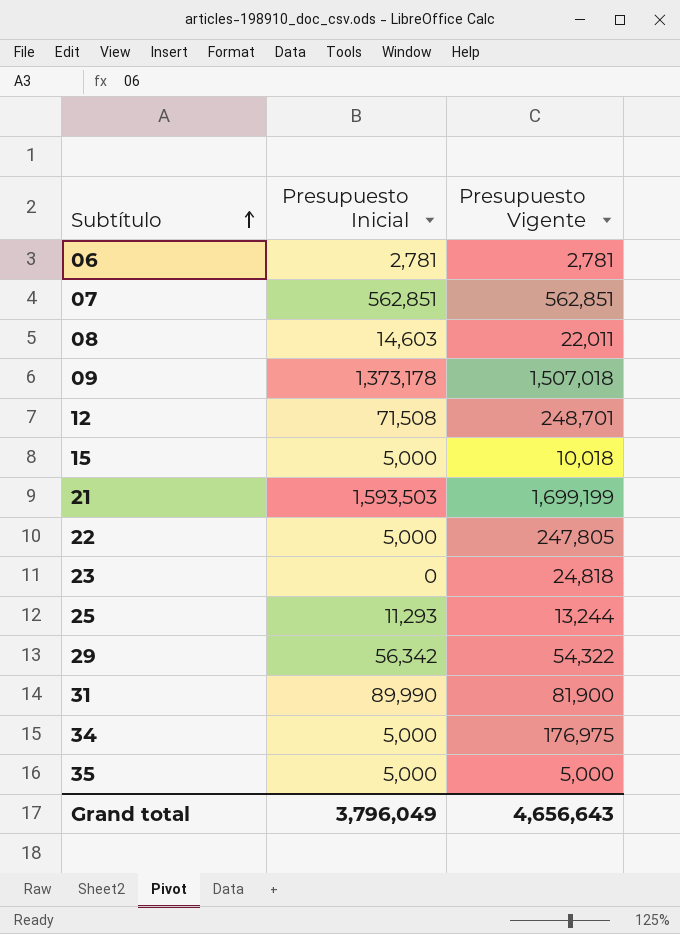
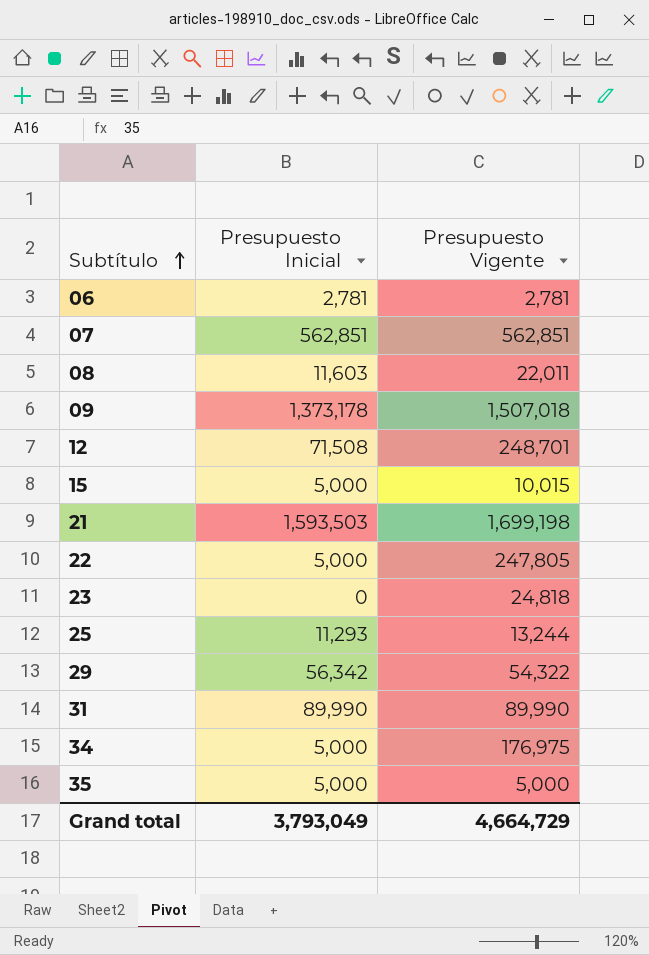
08 | Presupuesto Inicial: 14,603 -> 11,603
15 | Presupuesto Vigente: 10,018 -> 10,015
21 | Presupuesto Vigente: 1,699,199 -> 1,699,198
31 | Presupuesto Vigente: 81,900 -> 89,990
Grand total | Presupuesto Inicial: 3,796,049 -> 3,793,049
Grand total | Presupuesto Vigente: 4,656,643 -> 4,664,729

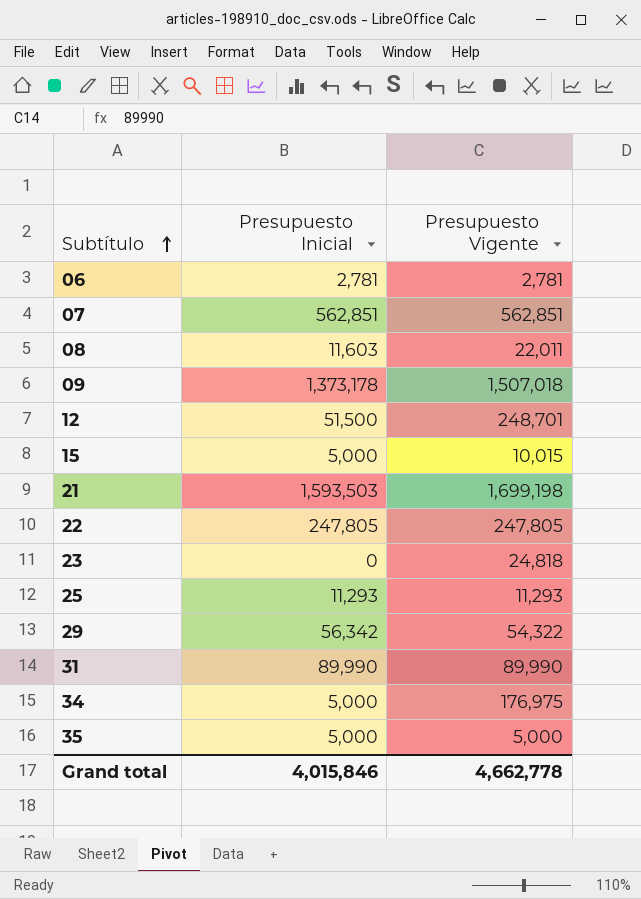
12 | Presupuesto Inicial: 71,508 -> 51,500
22 | Presupuesto Inicial: 5,000 -> 247,805
25 | Presupuesto Vigente: 13,244 -> 11,293
Grand total | Presupuesto Inicial: 3,793,049 -> 4,015,846
Grand total | Presupuesto Vigente: 4,664,729 -> 4,662,778

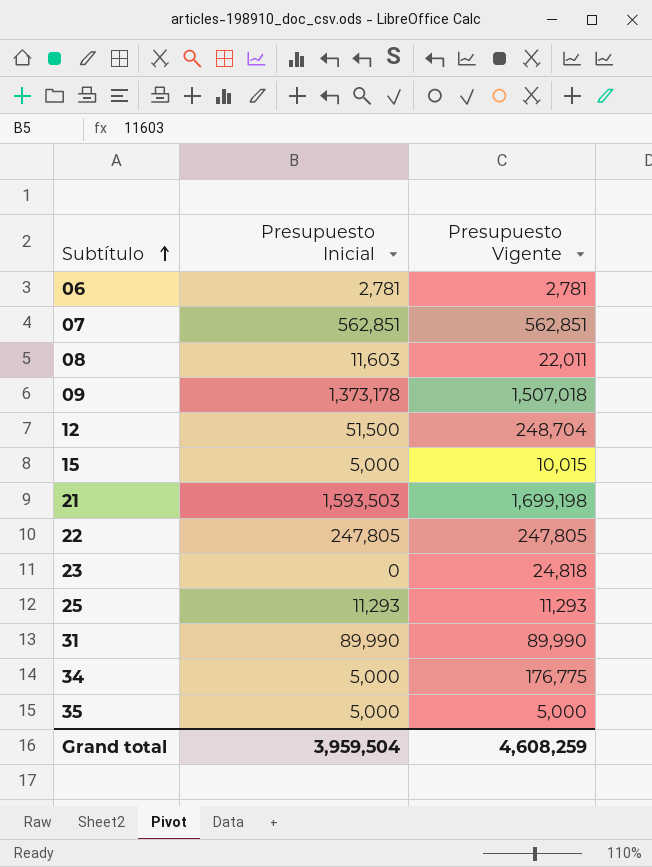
row 29: 56,342 | 54,322 -> none
12 | Presupuesto Vigente: 248,701 -> 248,704
34 | Presupuesto Vigente: 176,975 -> 176,775
Grand total | Presupuesto Inicial: 4,015,846 -> 3,959,504
Grand total | Presupuesto Vigente: 4,662,778 -> 4,608,259

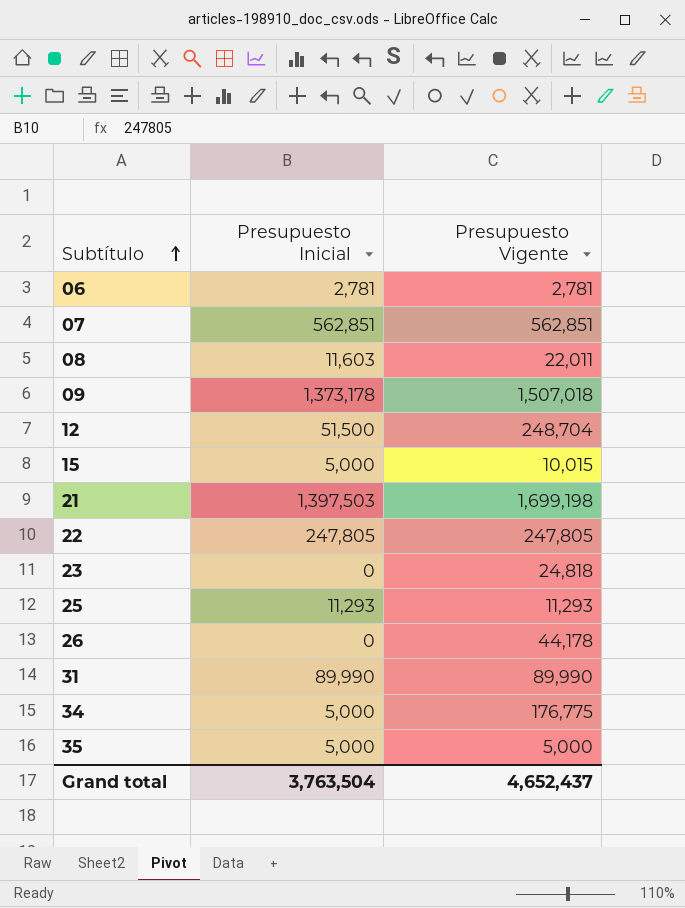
21 | Presupuesto Inicial: 1,593,503 -> 1,397,503
row 26: none -> 0 | 44,178
Grand total | Presupuesto Inicial: 3,959,504 -> 3,763,504
Grand total | Presupuesto Vigente: 4,608,259 -> 4,652,437

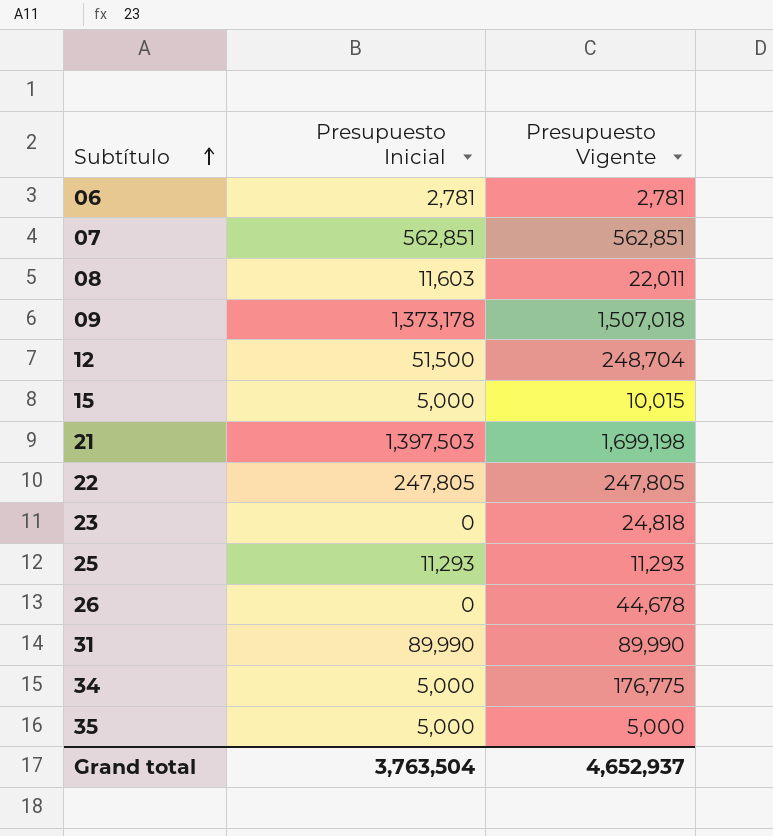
26 | Presupuesto Vigente: 44,178 -> 44,678
Grand total | Presupuesto Vigente: 4,652,437 -> 4,652,937

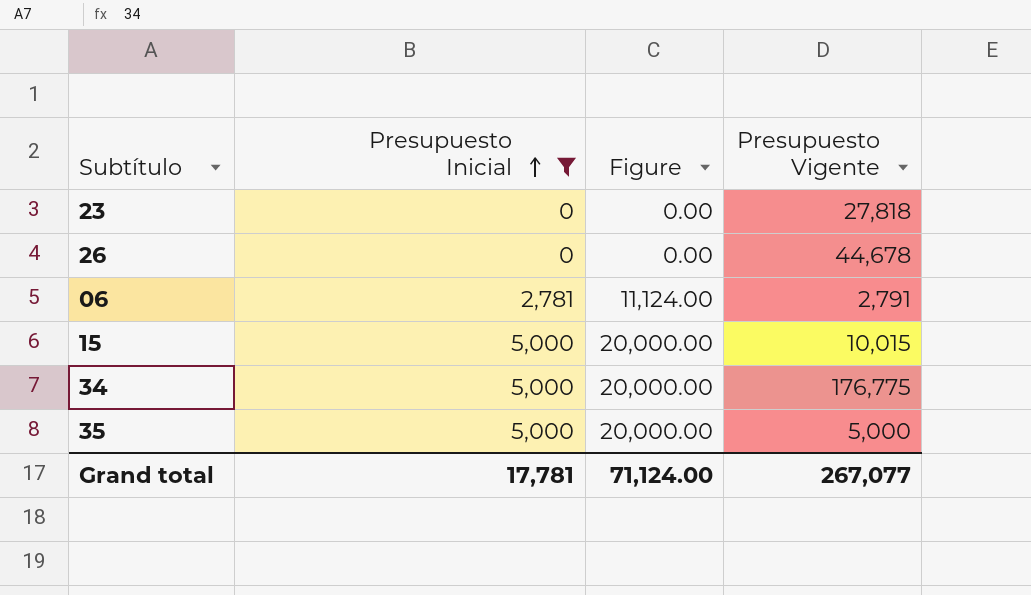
filter: none -> Presupuesto Inicial <= 5,000
row order: Subtítulo ascending -> Presupuesto Inicial ascending
column Figure | formula: none -> [Presupuesto Inicial] * 4
23 | Presupuesto Vigente: 24,818 -> 27,818
06 | Presupuesto Vigente: 2,781 -> 2,791
Grand total | Presupuesto Inicial: 3,763,504 -> 17,781
Grand total | Presupuesto Vigente: 4,652,937 -> 267,077

